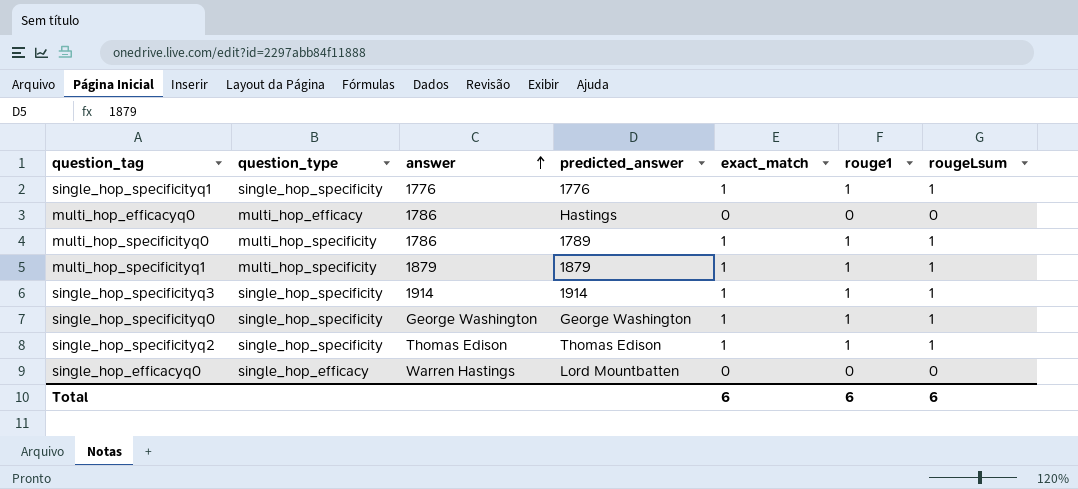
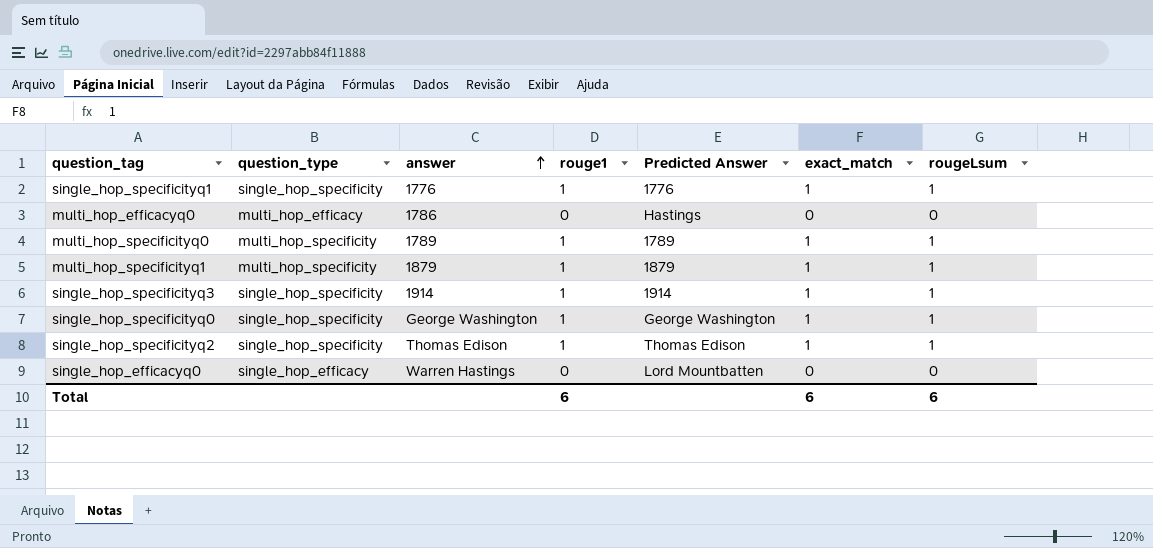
column rouge1 | position: 6 -> 4
column name: predicted_answer -> Predicted Answer
multi_hop_specificityq0 | answer: 1786 -> 1789

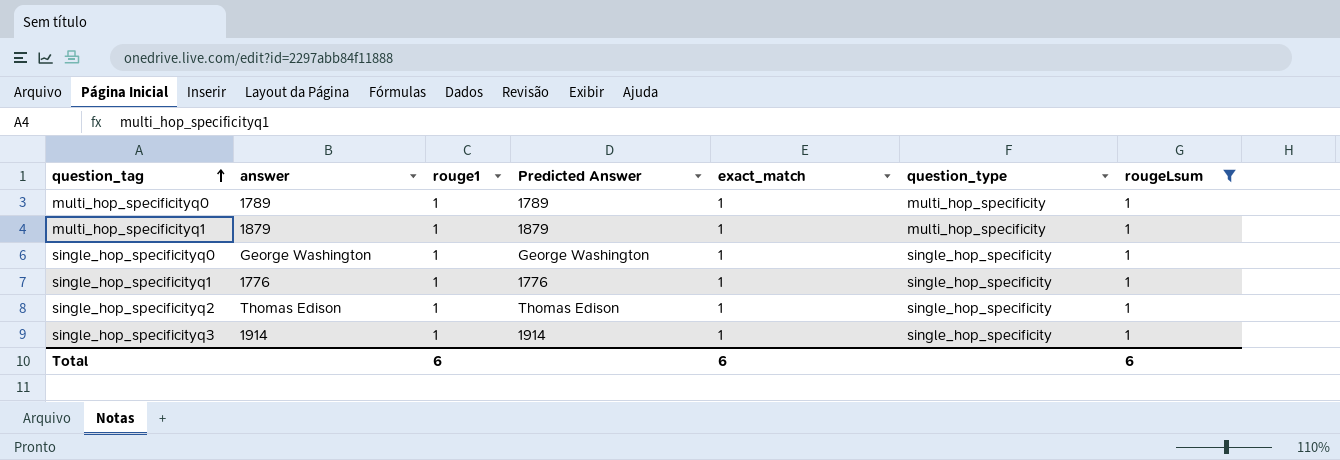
filter: none -> rougeLsum = 1
row order: answer ascending -> question_tag ascending
column question_type | position: 2 -> 6

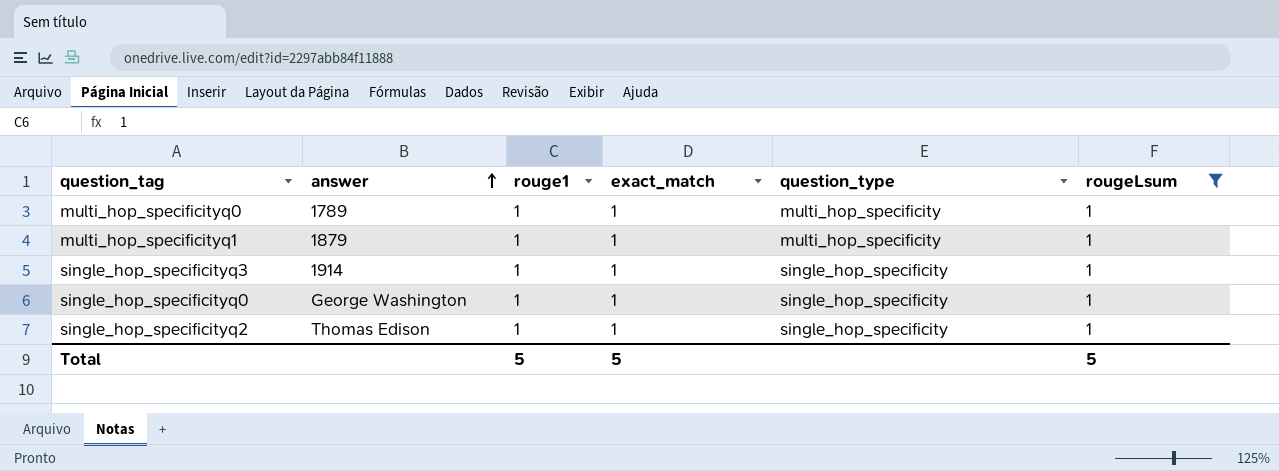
row order: question_tag ascending -> answer ascending
column Predicted Answer | position: 4 -> none
row single_hop_specificityq1: 1776 | 1 | 1776 | 1 | single_hop_specificity | 1 -> none
Total | rouge1: 6 -> 5
Total | exact_match: 6 -> 5
Total | rougeLsum: 6 -> 5

